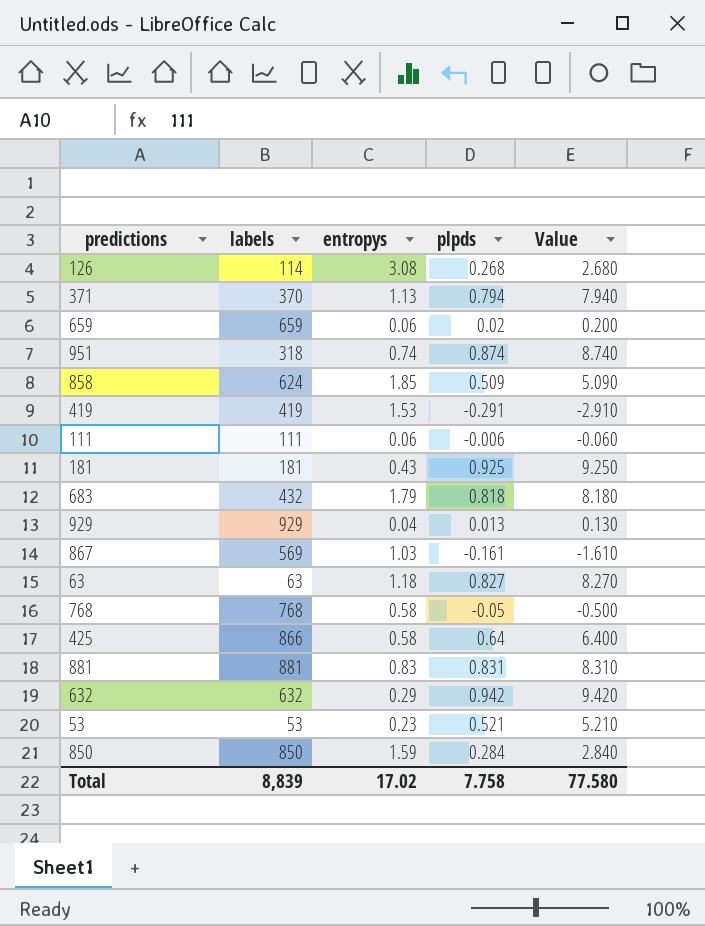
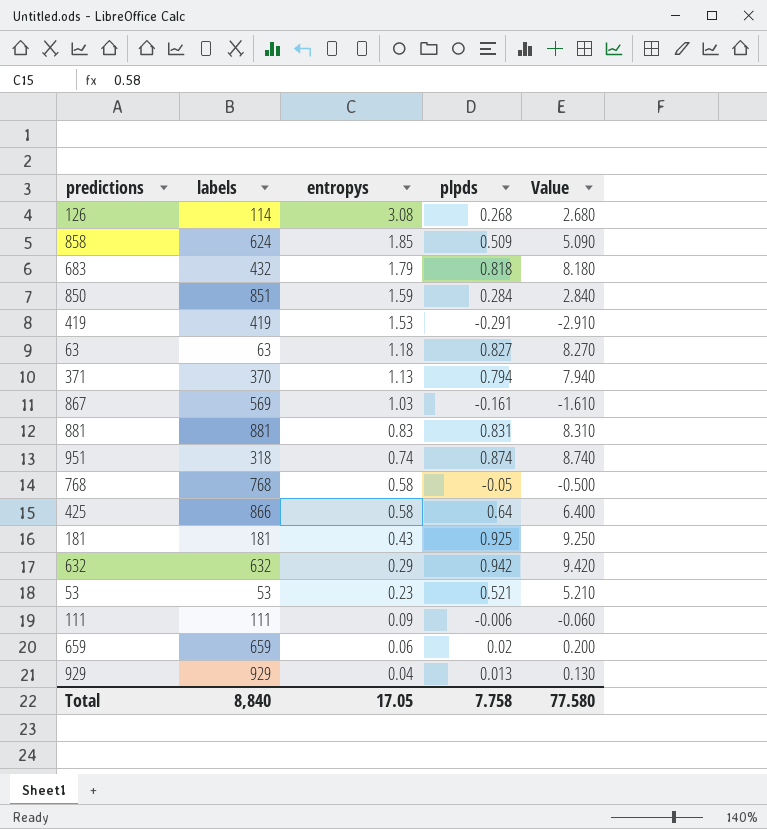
row order: none -> entropys descending
850 | labels: 850 -> 851
111 | entropys: 0.06 -> 0.09
Total | labels: 8,839 -> 8,840
Total | entropys: 17.02 -> 17.05

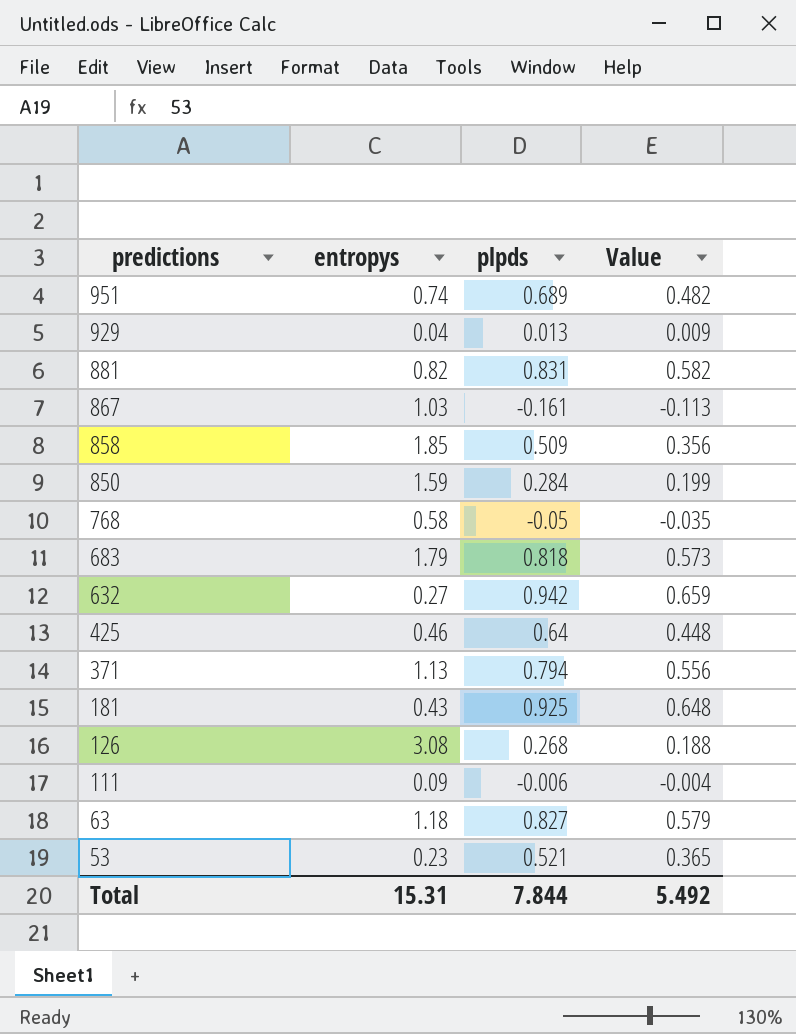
row order: entropys descending -> predictions descending
column labels | position: 2 -> none
column Value | formula: [plpds] * 10 -> [plpds] * 0.7
row 419: 419 | 1.53 | -0.291 | -2.910 -> none
row 659: 659 | 0.06 | 0.02 | 0.200 -> none
951 | plpds: 0.874 -> 0.689
881 | entropys: 0.83 -> 0.82
632 | entropys: 0.29 -> 0.27
425 | entropys: 0.58 -> 0.46
Total | entropys: 17.05 -> 15.31
Total | plpds: 7.758 -> 7.844
Total | Value: 77.580 -> 5.492

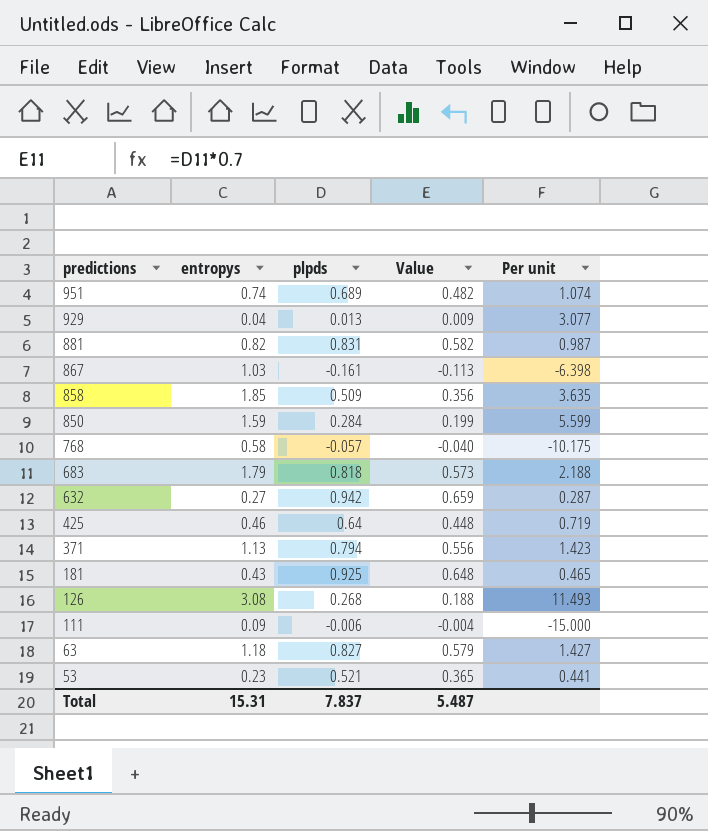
column Per unit | formula: none -> [entropys] / [plpds]
768 | plpds: -0.05 -> -0.057
768 | Value: -0.035 -> -0.040
Total | plpds: 7.844 -> 7.837
Total | Value: 5.492 -> 5.487

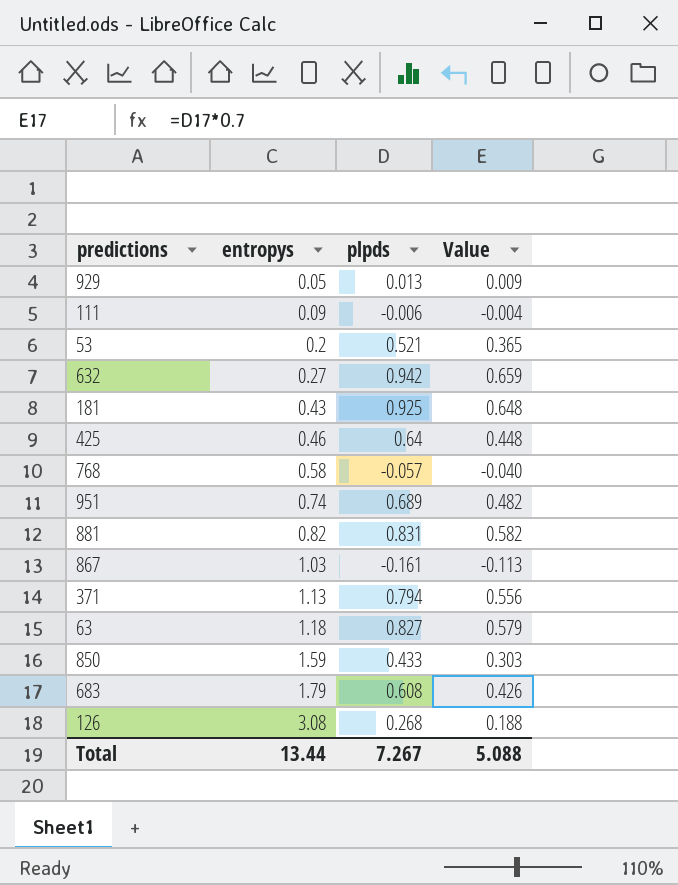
row order: predictions descending -> entropys ascending
column Per unit | formula: [entropys] / [plpds] -> none
row 858: 1.85 | 0.509 | 0.356 | 3.635 -> none
929 | entropys: 0.04 -> 0.05
53 | entropys: 0.23 -> 0.2
850 | plpds: 0.284 -> 0.433
850 | Value: 0.199 -> 0.303
683 | plpds: 0.818 -> 0.608
683 | Value: 0.573 -> 0.426
Total | entropys: 15.31 -> 13.44
Total | plpds: 7.837 -> 7.267
Total | Value: 5.487 -> 5.088

